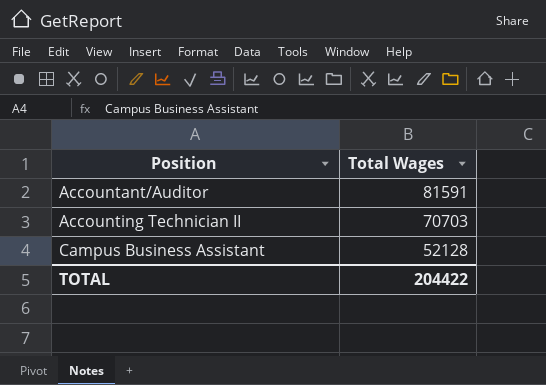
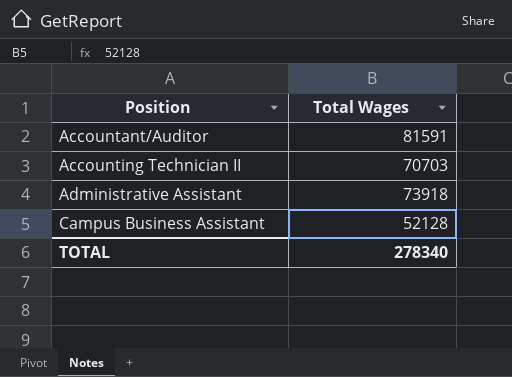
row Administrative Assistant: none -> 73918
TOTAL | Total Wages: 204422 -> 278340

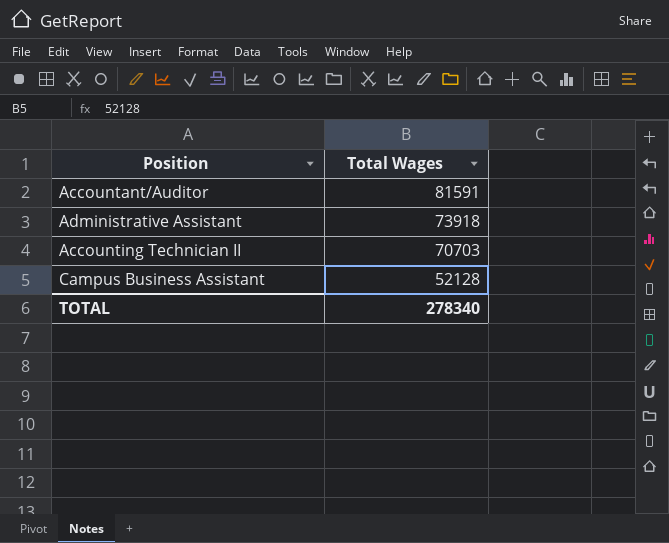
row order: Position ascending -> Total Wages descending

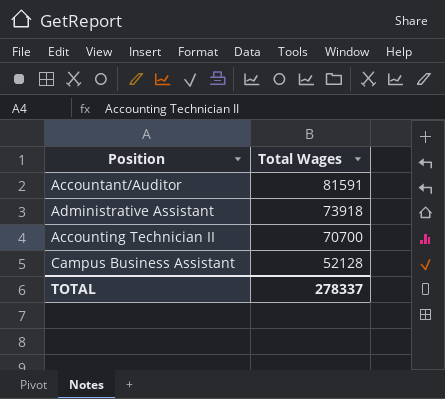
Accounting Technician II | Total Wages: 70703 -> 70700
TOTAL | Total Wages: 278340 -> 278337

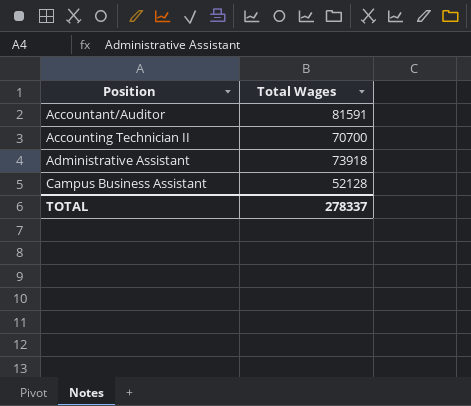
row order: Total Wages descending -> Position ascending

